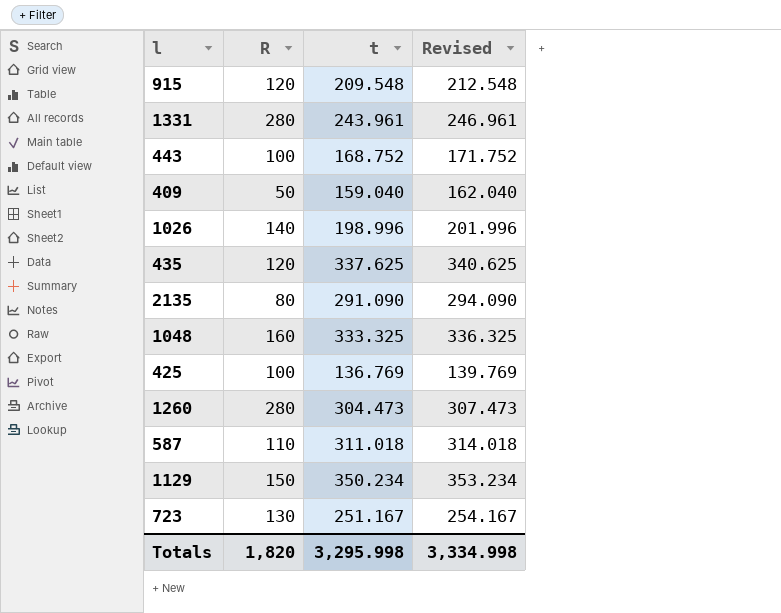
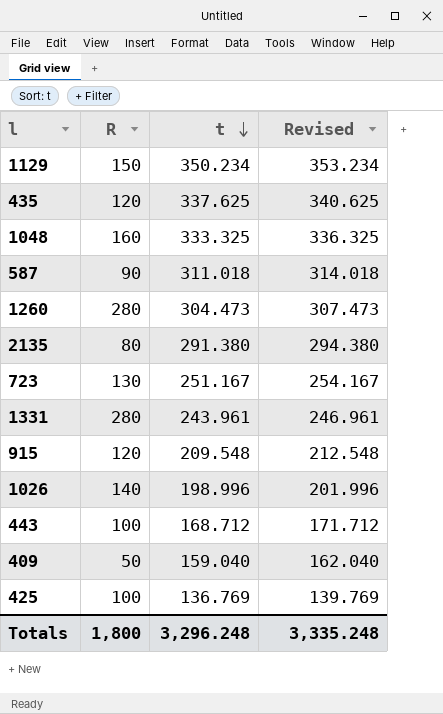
row order: none -> t descending
587 | R: 110 -> 90
2135 | t: 291.090 -> 291.380
2135 | Revised: 294.090 -> 294.380
443 | t: 168.752 -> 168.712
443 | Revised: 171.752 -> 171.712
Totals | R: 1,820 -> 1,800
Totals | t: 3,295.998 -> 3,296.248
Totals | Revised: 3,334.998 -> 3,335.248

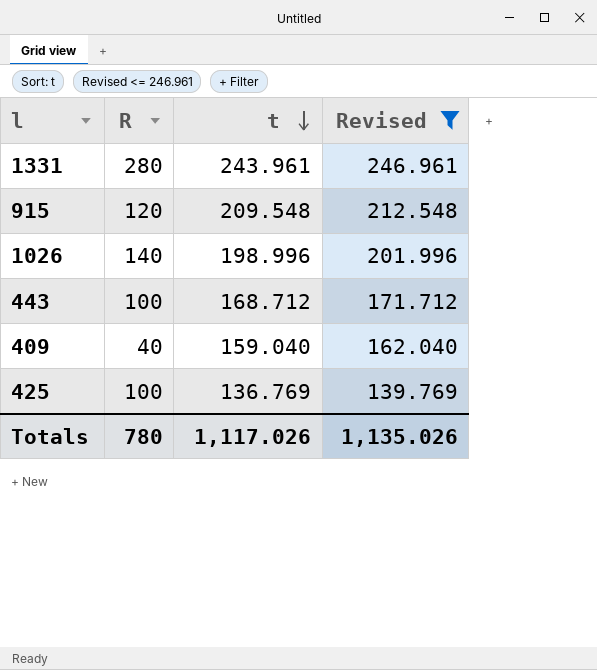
filter: none -> Revised <= 246.961
409 | R: 50 -> 40
Totals | R: 1,800 -> 780
Totals | t: 3,296.248 -> 1,117.026
Totals | Revised: 3,335.248 -> 1,135.026

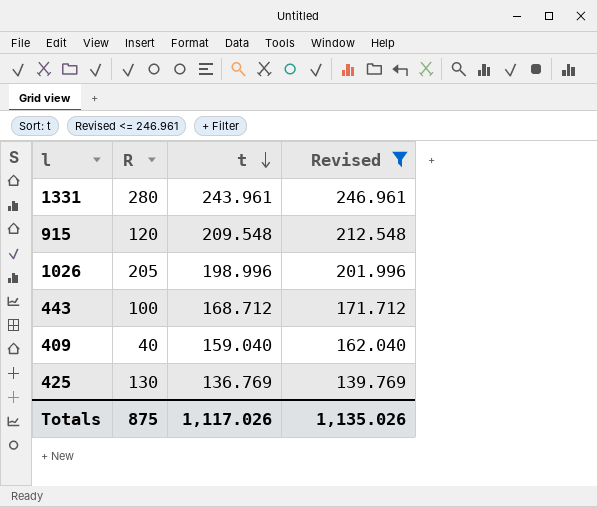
1026 | R: 140 -> 205
425 | R: 100 -> 130
Totals | R: 780 -> 875

